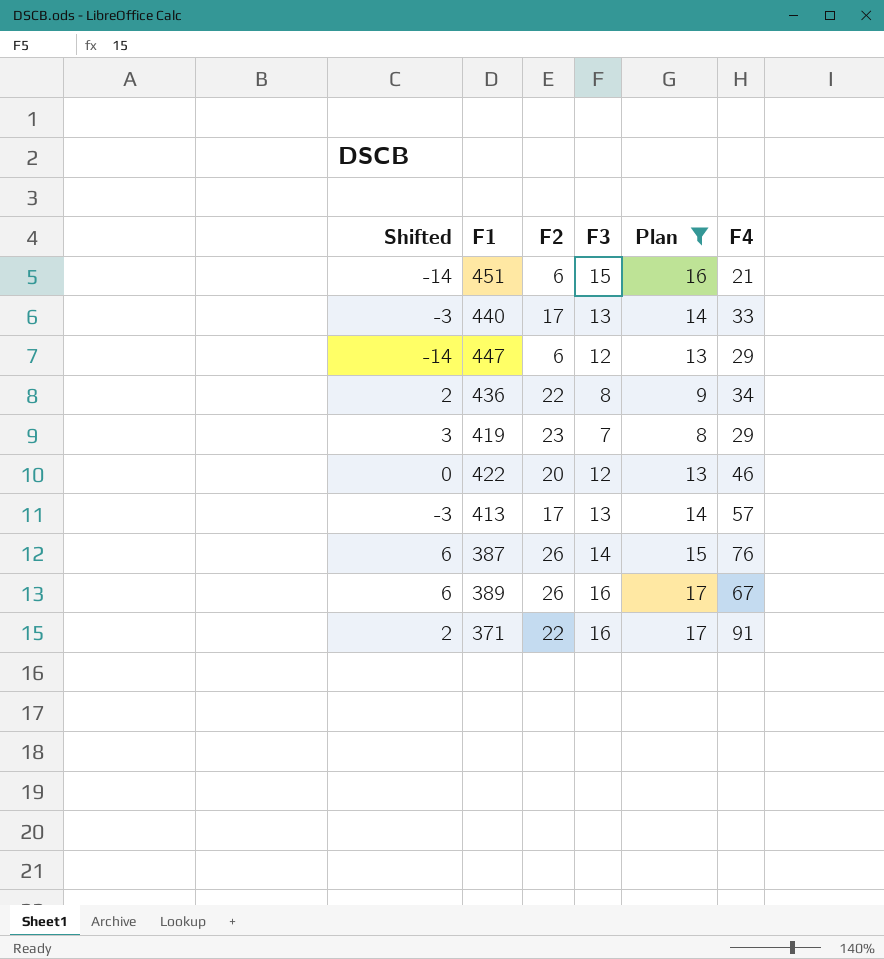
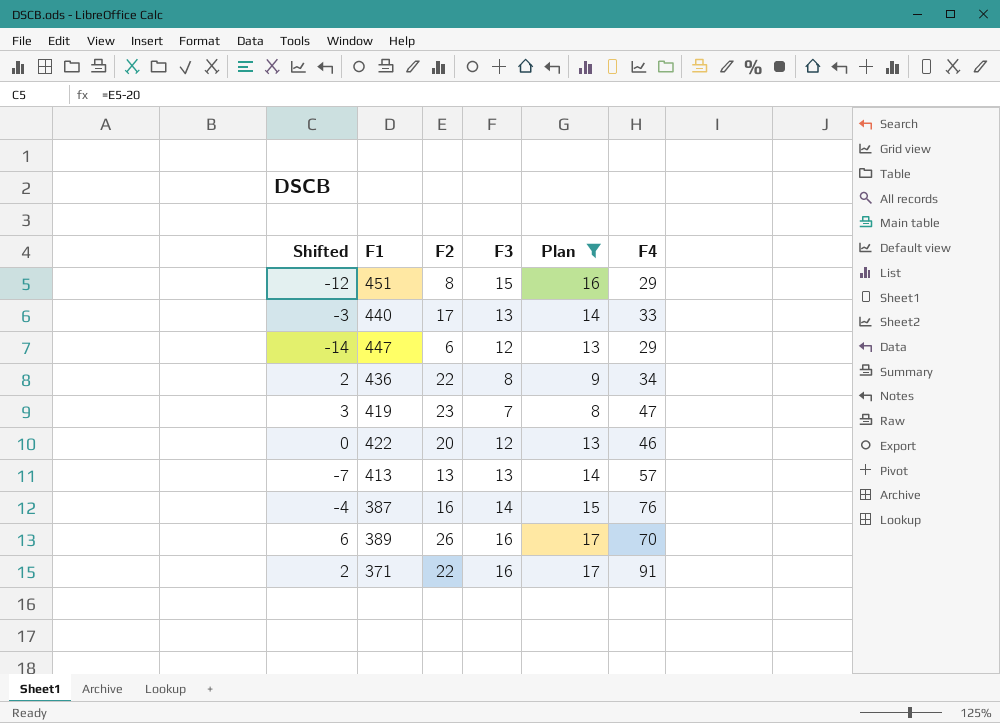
451 | Shifted: -14 -> -12
451 | F2: 6 -> 8
451 | F4: 21 -> 29
419 | F4: 29 -> 47
413 | Shifted: -3 -> -7
413 | F2: 17 -> 13
387 | Shifted: 6 -> -4
387 | F2: 26 -> 16
389 | F4: 67 -> 70

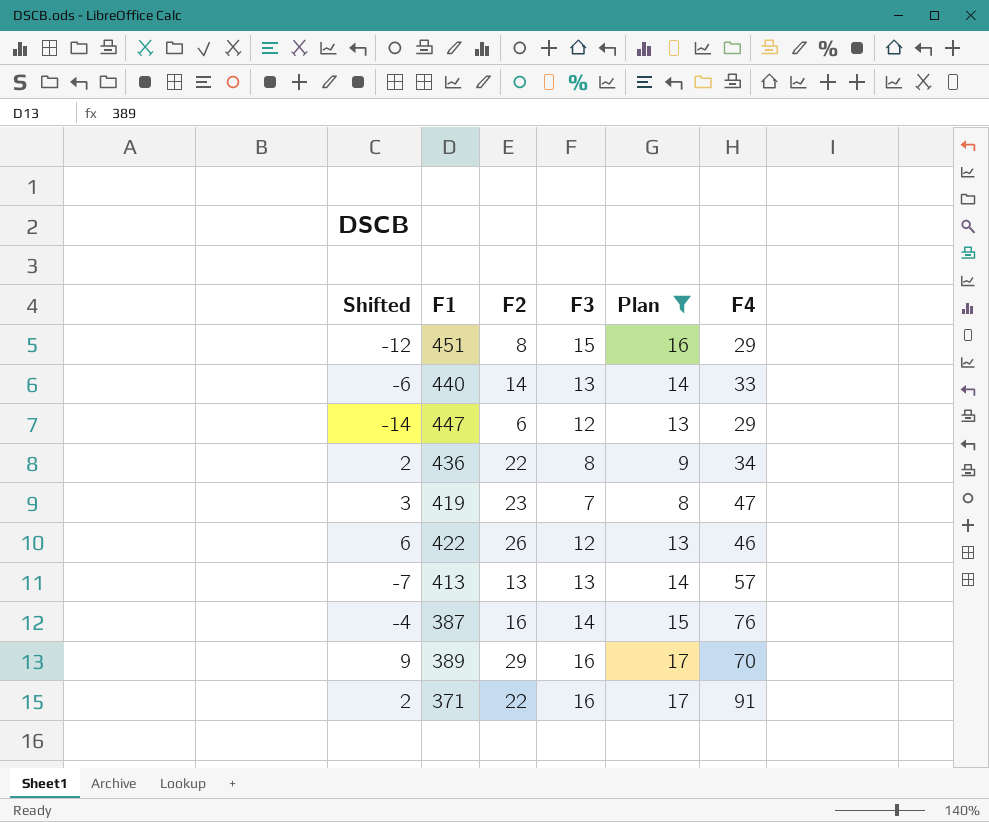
440 | Shifted: -3 -> -6
440 | F2: 17 -> 14
422 | Shifted: 0 -> 6
422 | F2: 20 -> 26
389 | Shifted: 6 -> 9
389 | F2: 26 -> 29

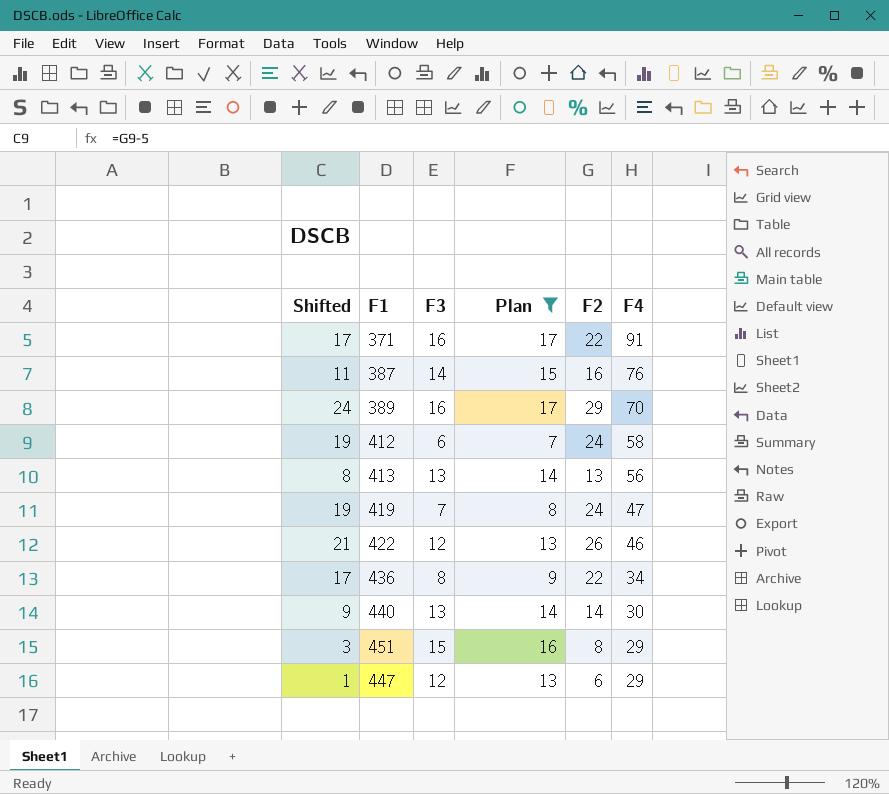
row order: none -> F4 descending
column Shifted | formula: [F2] - 20 -> [F2] - 5
column F2 | position: 3 -> 5
row 412: none -> 19 | 6 | 7 | 24 | 58
413 | F4: 57 -> 56
419 | F2: 23 -> 24
440 | F4: 33 -> 30

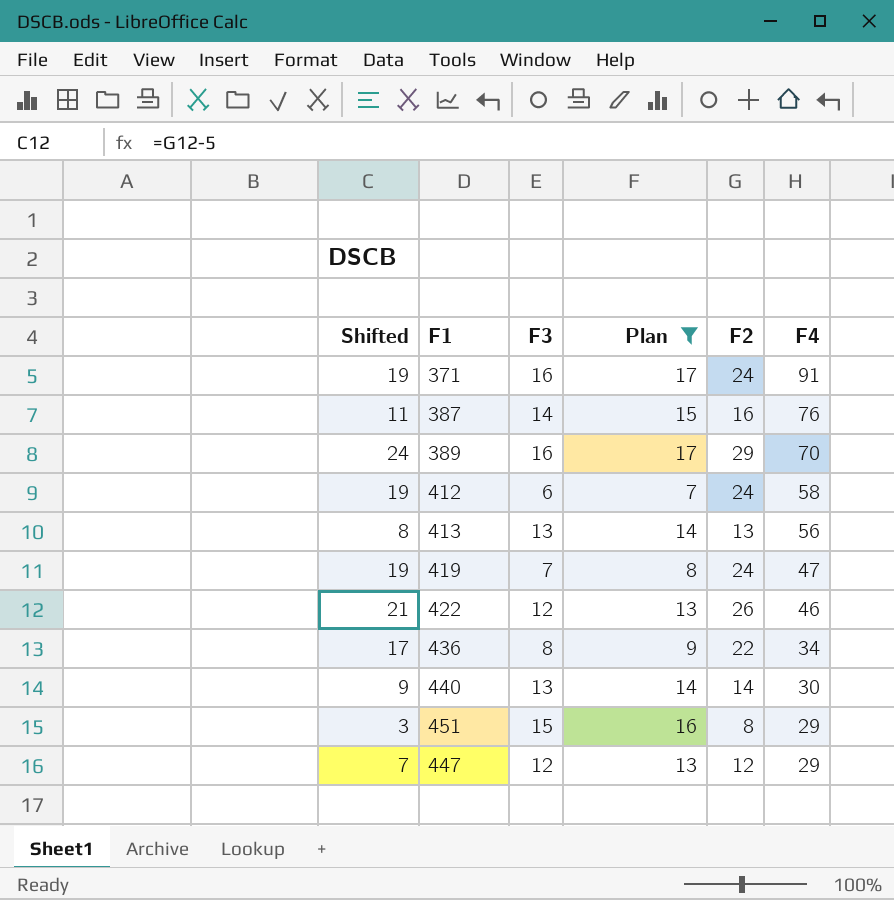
371 | Shifted: 17 -> 19
371 | F2: 22 -> 24
447 | Shifted: 1 -> 7
447 | F2: 6 -> 12

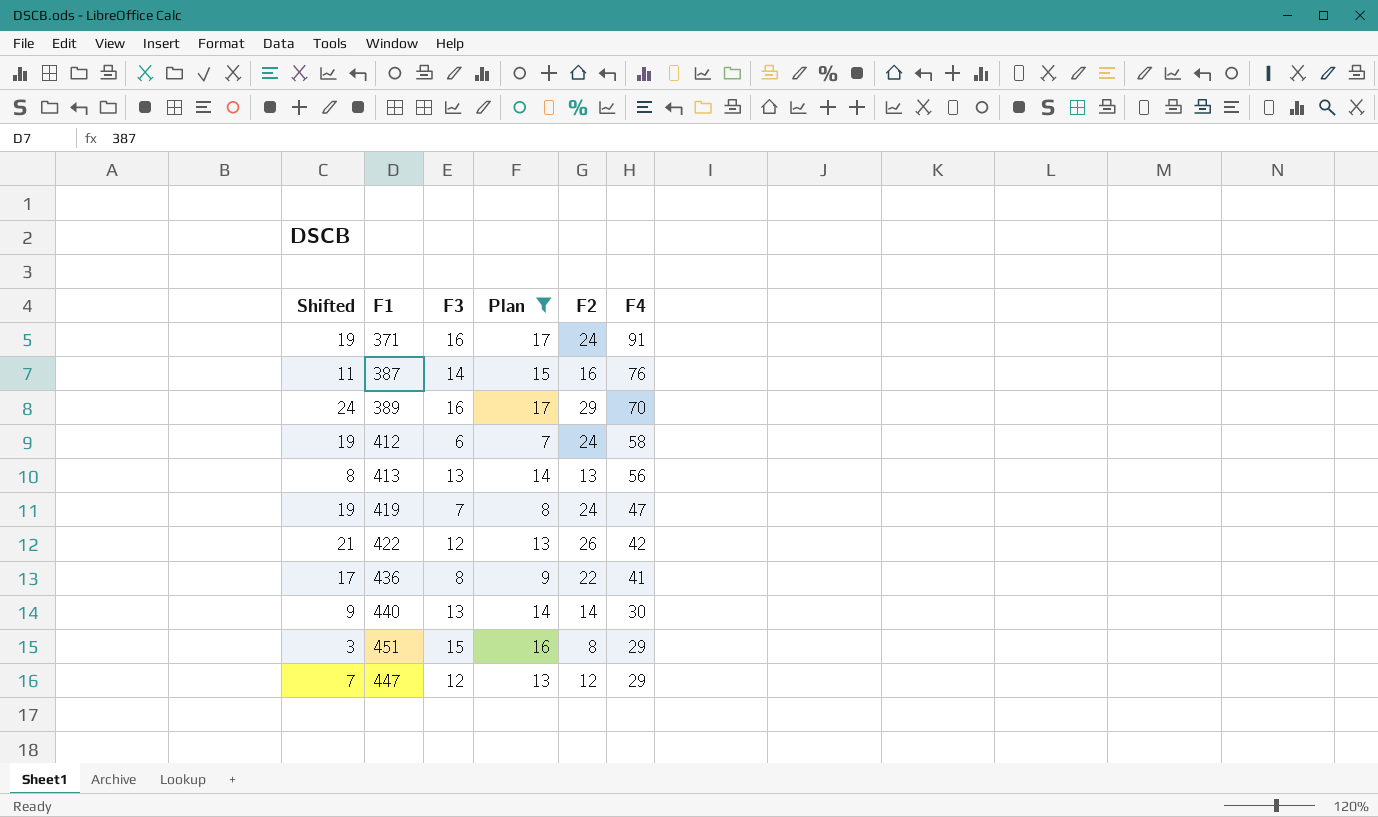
422 | F4: 46 -> 42
436 | F4: 34 -> 41

